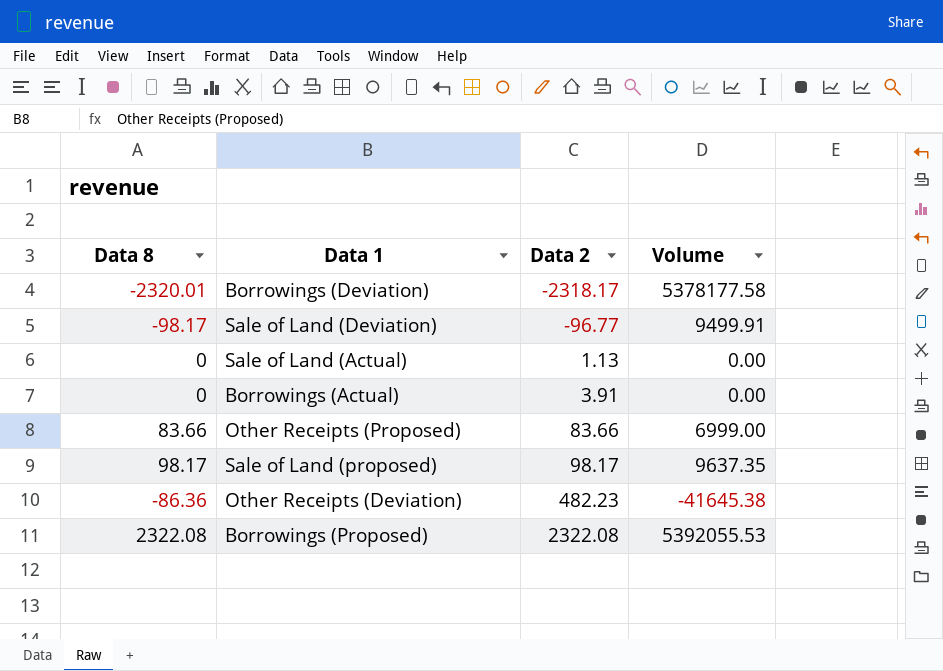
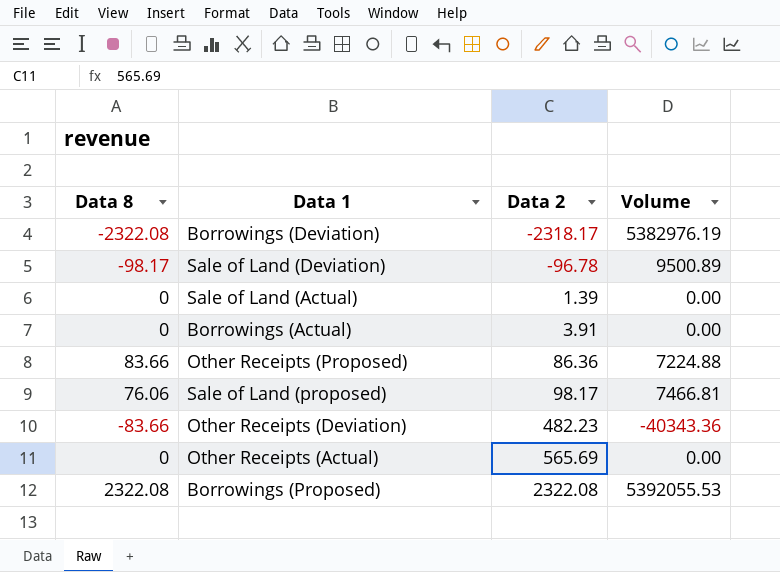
Borrowings (Deviation) | Data 8: -2320.01 -> -2322.08
Borrowings (Deviation) | Volume: 5378177.58 -> 5382976.19
Sale of Land (Deviation) | Data 2: -96.77 -> -96.78
Sale of Land (Deviation) | Volume: 9499.91 -> 9500.89
Sale of Land (Actual) | Data 2: 1.13 -> 1.39
Other Receipts (Proposed) | Data 2: 83.66 -> 86.36
Other Receipts (Proposed) | Volume: 6999.00 -> 7224.88
Sale of Land (proposed) | Data 8: 98.17 -> 76.06
Sale of Land (proposed) | Volume: 9637.35 -> 7466.81
Other Receipts (Deviation) | Data 8: -86.36 -> -83.66
Other Receipts (Deviation) | Volume: -41645.38 -> -40343.36
row Other Receipts (Actual): none -> 0 | 565.69 | 0.00

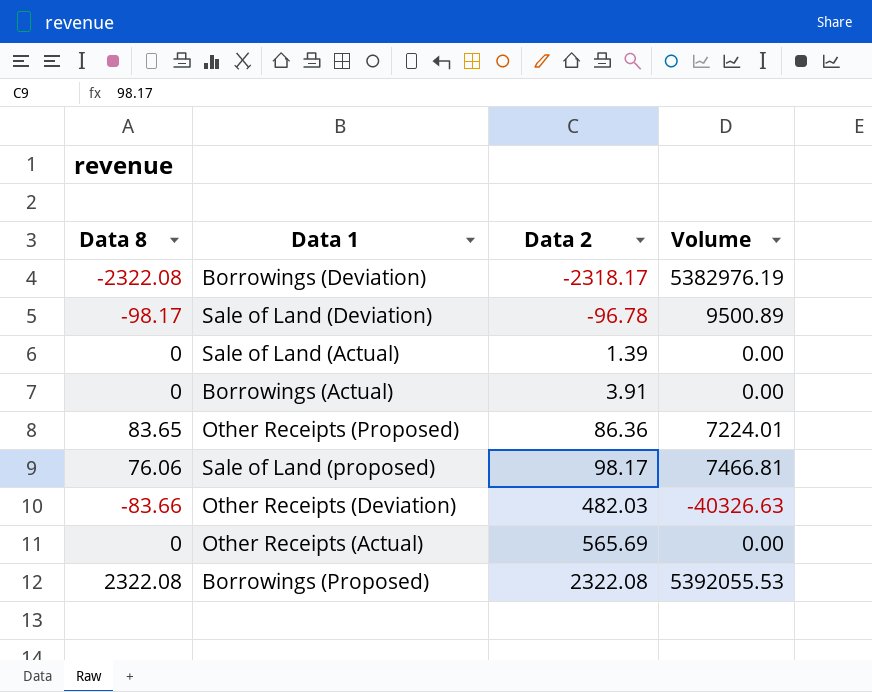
Other Receipts (Proposed) | Data 8: 83.66 -> 83.65
Other Receipts (Proposed) | Volume: 7224.88 -> 7224.01
Other Receipts (Deviation) | Data 2: 482.23 -> 482.03
Other Receipts (Deviation) | Volume: -40343.36 -> -40326.63

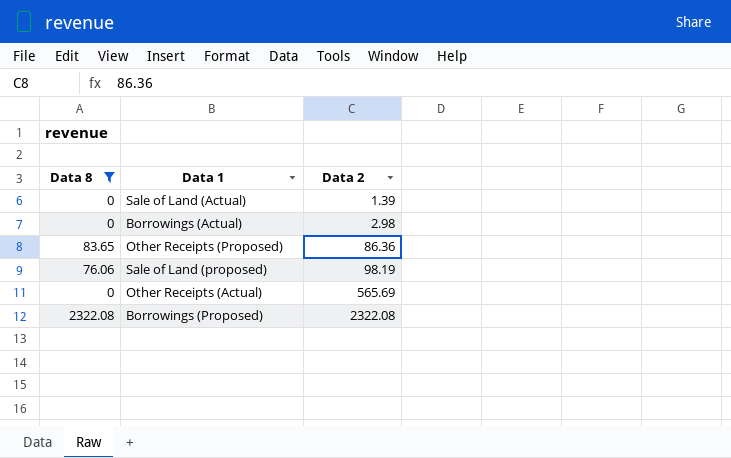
filter: none -> Data 8 >= 0
column Volume | formula: [Data 8] * [Data 2] -> none
Borrowings (Actual) | Data 2: 3.91 -> 2.98
Sale of Land (proposed) | Data 2: 98.17 -> 98.19

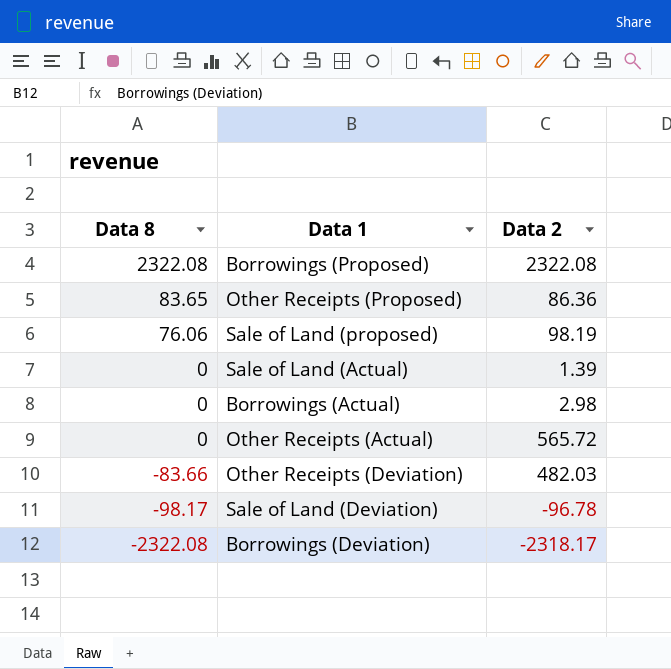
filter: Data 8 >= 0 -> none
row order: Data 2 ascending -> Data 8 descending
Other Receipts (Actual) | Data 2: 565.69 -> 565.72

